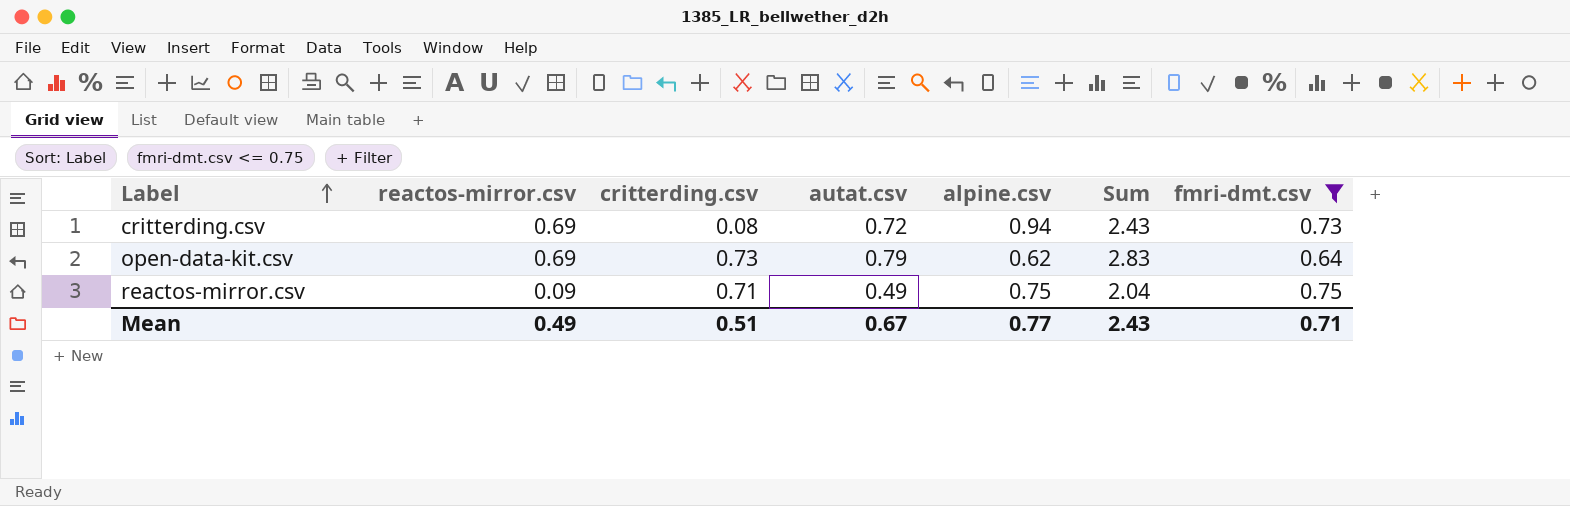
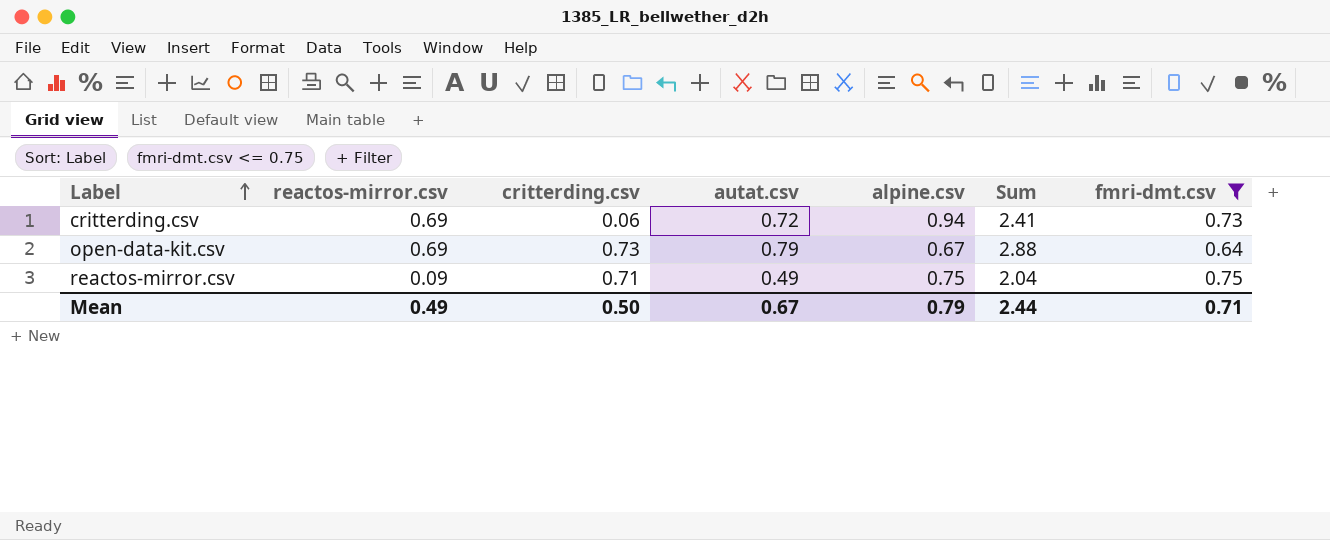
critterding.csv | critterding.csv: 0.08 -> 0.06
critterding.csv | Sum: 2.43 -> 2.41
open-data-kit.csv | alpine.csv: 0.62 -> 0.67
open-data-kit.csv | Sum: 2.83 -> 2.88
Mean | critterding.csv: 0.51 -> 0.50
Mean | alpine.csv: 0.77 -> 0.79
Mean | Sum: 2.43 -> 2.44

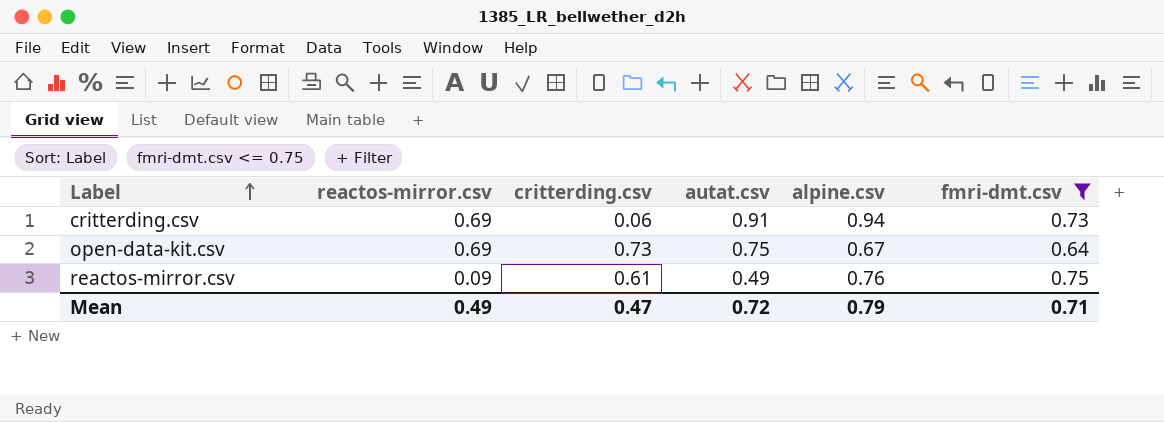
column Sum | formula: [reactos-mirror.csv] + [critterding.csv] + [autat.csv] + [alpine.csv] -> none
critterding.csv | autat.csv: 0.72 -> 0.91
open-data-kit.csv | autat.csv: 0.79 -> 0.75
reactos-mirror.csv | critterding.csv: 0.71 -> 0.61
reactos-mirror.csv | alpine.csv: 0.75 -> 0.76
Mean | critterding.csv: 0.50 -> 0.47
Mean | autat.csv: 0.67 -> 0.72

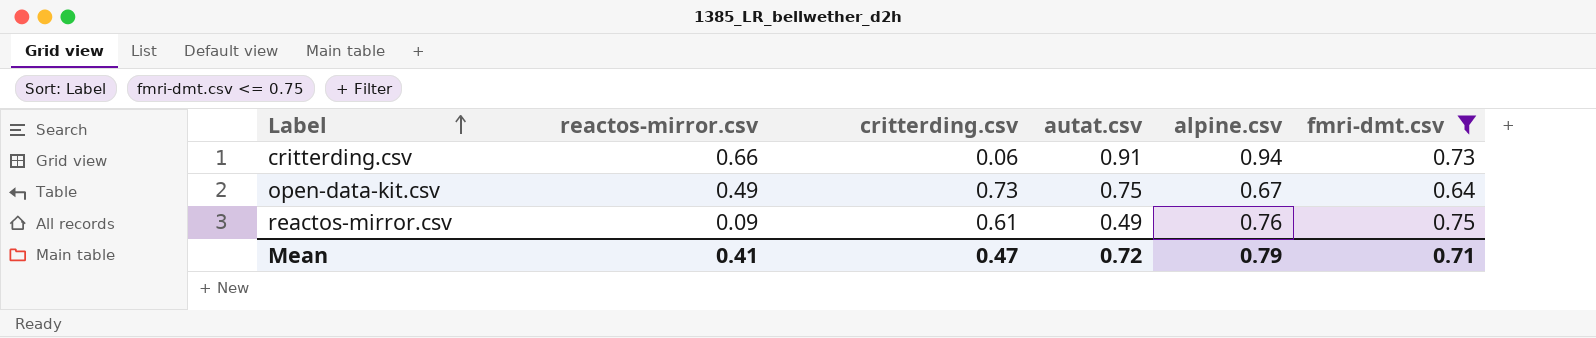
critterding.csv | reactos-mirror.csv: 0.69 -> 0.66
open-data-kit.csv | reactos-mirror.csv: 0.69 -> 0.49
Mean | reactos-mirror.csv: 0.49 -> 0.41

